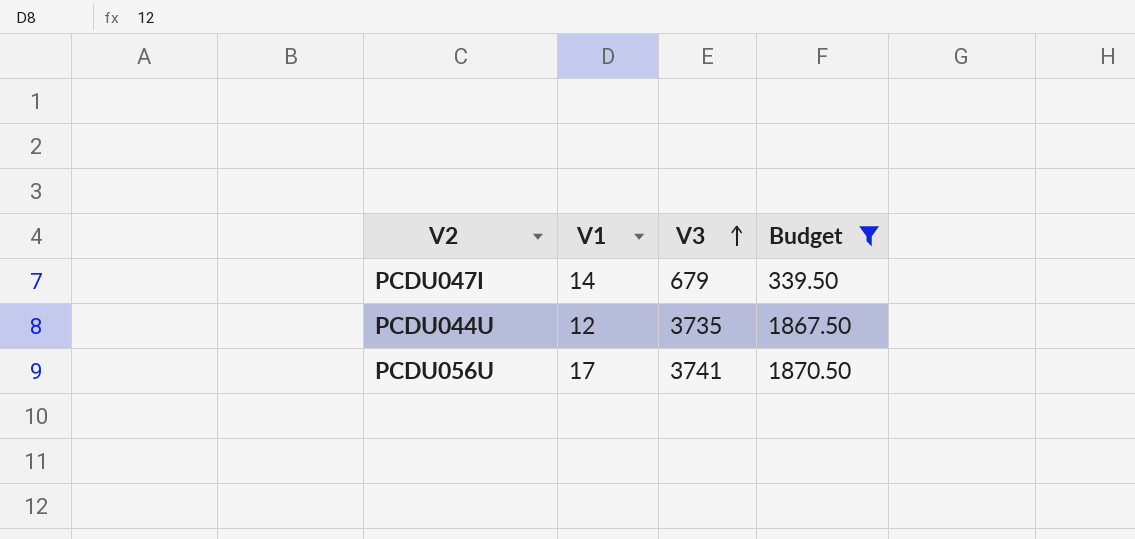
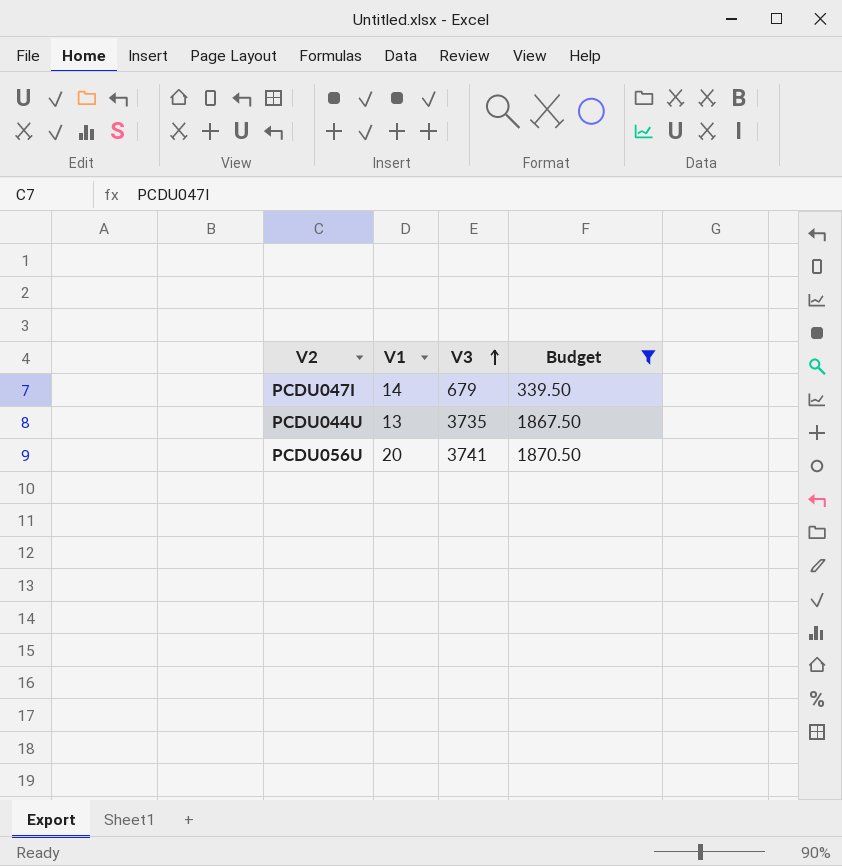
PCDU044U | V1: 12 -> 13
PCDU056U | V1: 17 -> 20

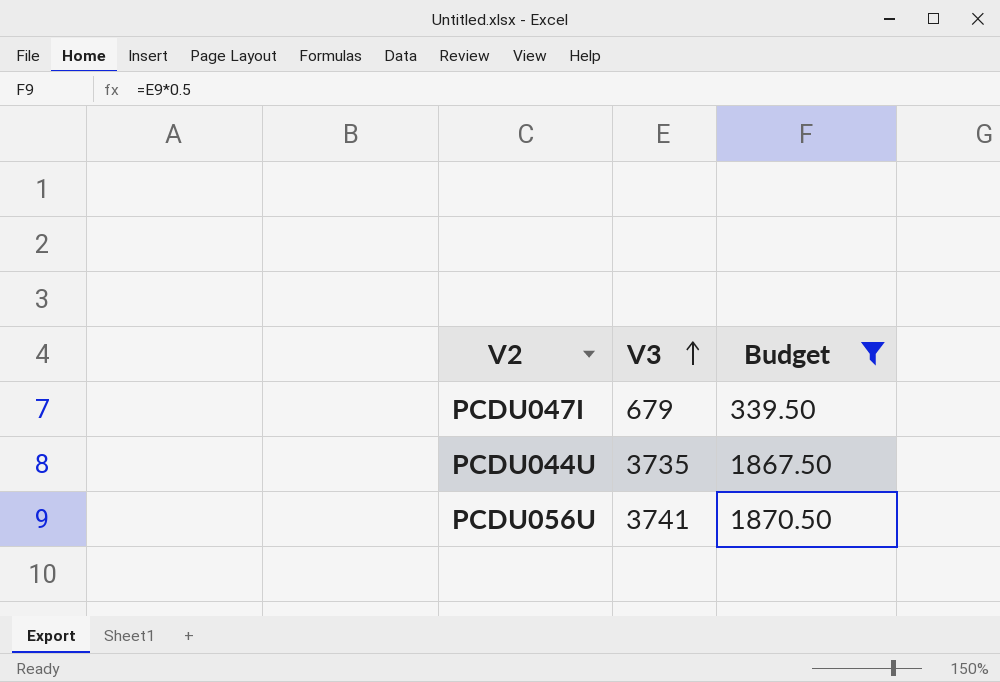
column V1 | position: 2 -> none

